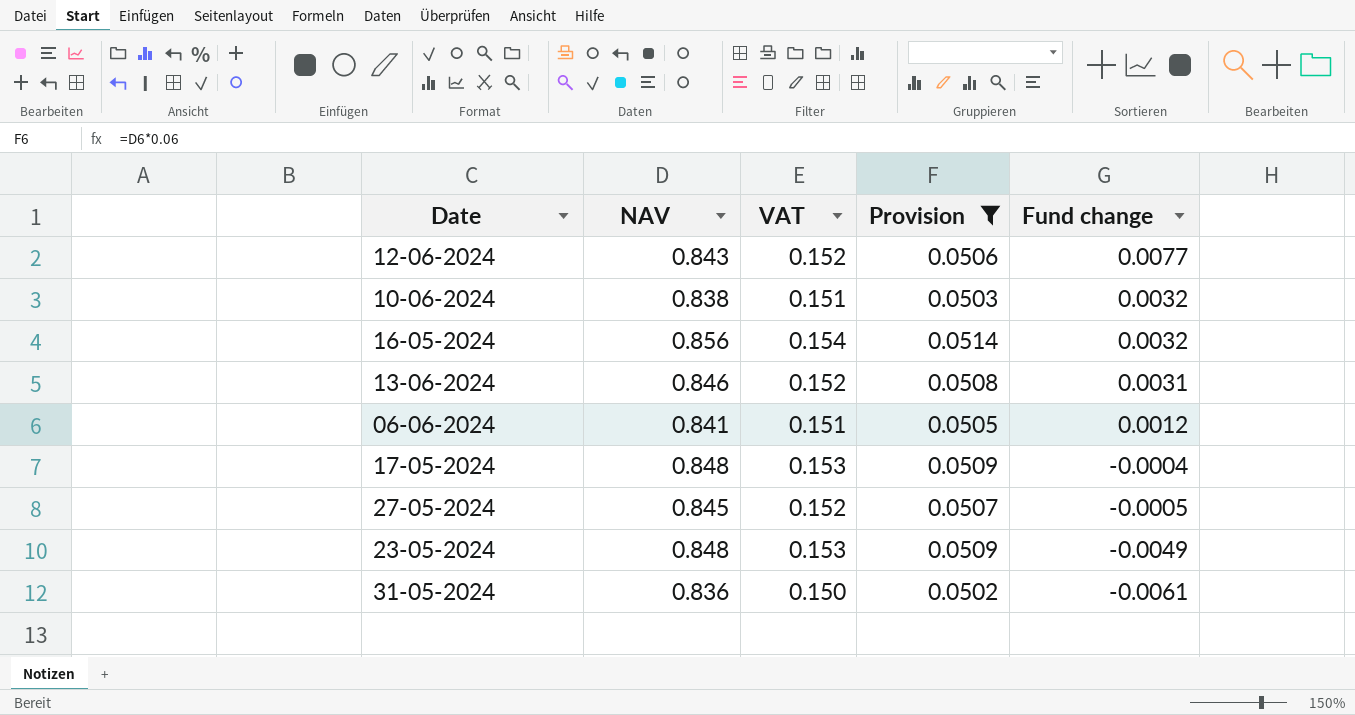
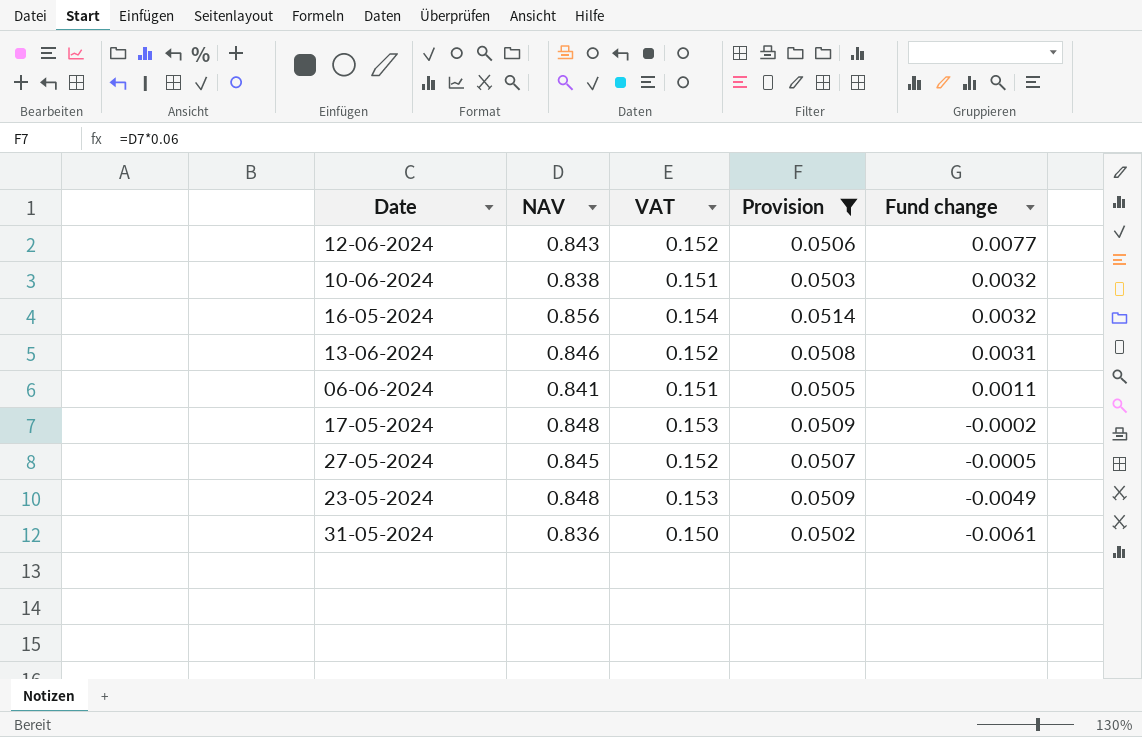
06-06-2024 | Fund change: 0.0012 -> 0.0011
17-05-2024 | Fund change: -0.0004 -> -0.0002

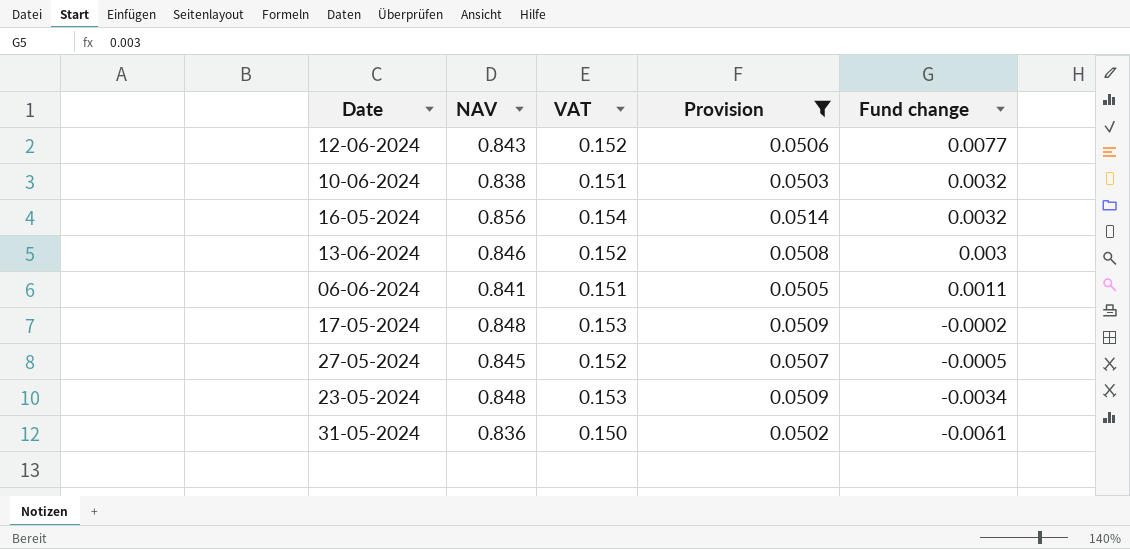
13-06-2024 | Fund change: 0.0031 -> 0.003
23-05-2024 | Fund change: -0.0049 -> -0.0034

